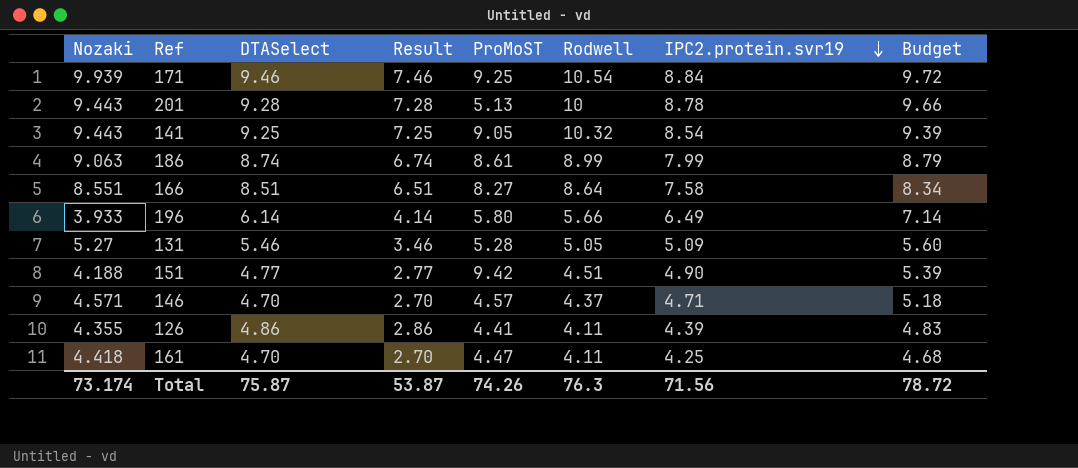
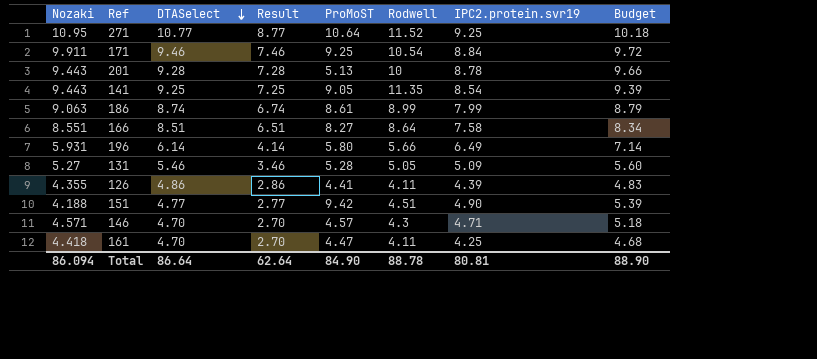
row order: IPC2.protein.svr19 descending -> DTASelect descending
row 271: none -> 10.95 | 10.77 | 8.77 | 10.64 | 11.52 | 9.25 | 10.18
171 | Nozaki: 9.939 -> 9.911
141 | Rodwell: 10.32 -> 11.35
196 | Nozaki: 3.933 -> 5.931
146 | Rodwell: 4.37 -> 4.3
Total | Nozaki: 73.174 -> 86.094
Total | DTASelect: 75.87 -> 86.64
Total | Result: 53.87 -> 62.64
Total | ProMoST: 74.26 -> 84.90
Total | Rodwell: 76.3 -> 88.78
Total | IPC2.protein.svr19: 71.56 -> 80.81
Total | Budget: 78.72 -> 88.90

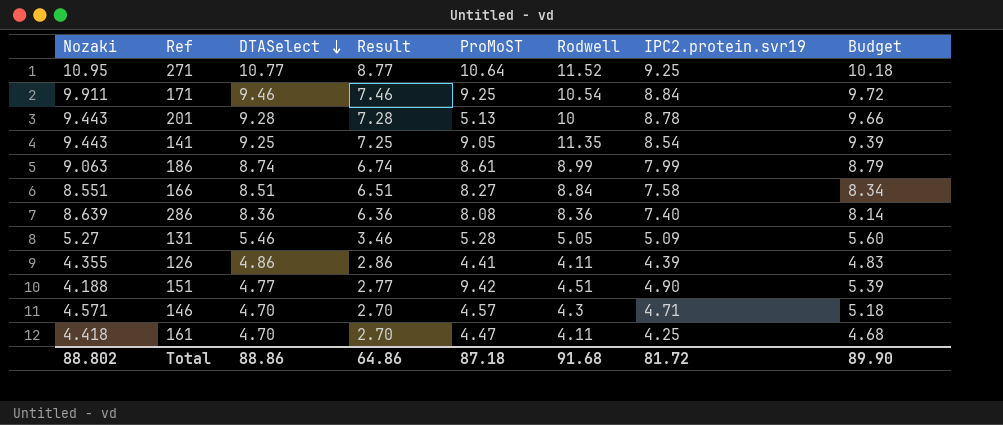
row 196: 5.931 | 6.14 | 4.14 | 5.80 | 5.66 | 6.49 | 7.14 -> none
166 | Rodwell: 8.64 -> 8.84
row 286: none -> 8.639 | 8.36 | 6.36 | 8.08 | 8.36 | 7.40 | 8.14
Total | Nozaki: 86.094 -> 88.802
Total | DTASelect: 86.64 -> 88.86
Total | Result: 62.64 -> 64.86
Total | ProMoST: 84.90 -> 87.18
Total | Rodwell: 88.78 -> 91.68
Total | IPC2.protein.svr19: 80.81 -> 81.72
Total | Budget: 88.90 -> 89.90

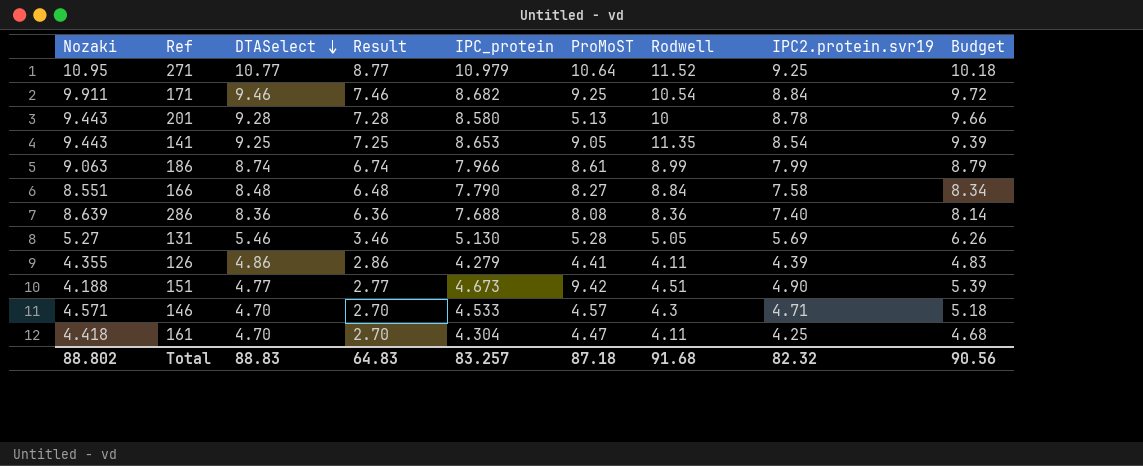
column IPC_protein | position: none -> 5
166 | DTASelect: 8.51 -> 8.48
166 | Result: 6.51 -> 6.48
131 | IPC2.protein.svr19: 5.09 -> 5.69
131 | Budget: 5.60 -> 6.26
Total | DTASelect: 88.86 -> 88.83
Total | Result: 64.86 -> 64.83
Total | IPC2.protein.svr19: 81.72 -> 82.32
Total | Budget: 89.90 -> 90.56

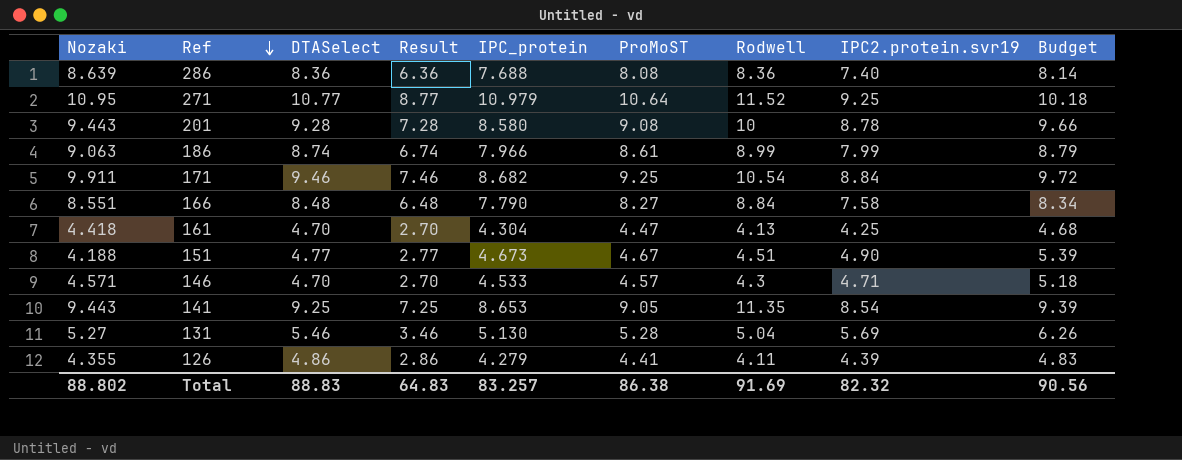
row order: DTASelect descending -> Ref descending
201 | ProMoST: 5.13 -> 9.08
161 | Rodwell: 4.11 -> 4.13
151 | ProMoST: 9.42 -> 4.67
131 | Rodwell: 5.05 -> 5.04
Total | ProMoST: 87.18 -> 86.38
Total | Rodwell: 91.68 -> 91.69

